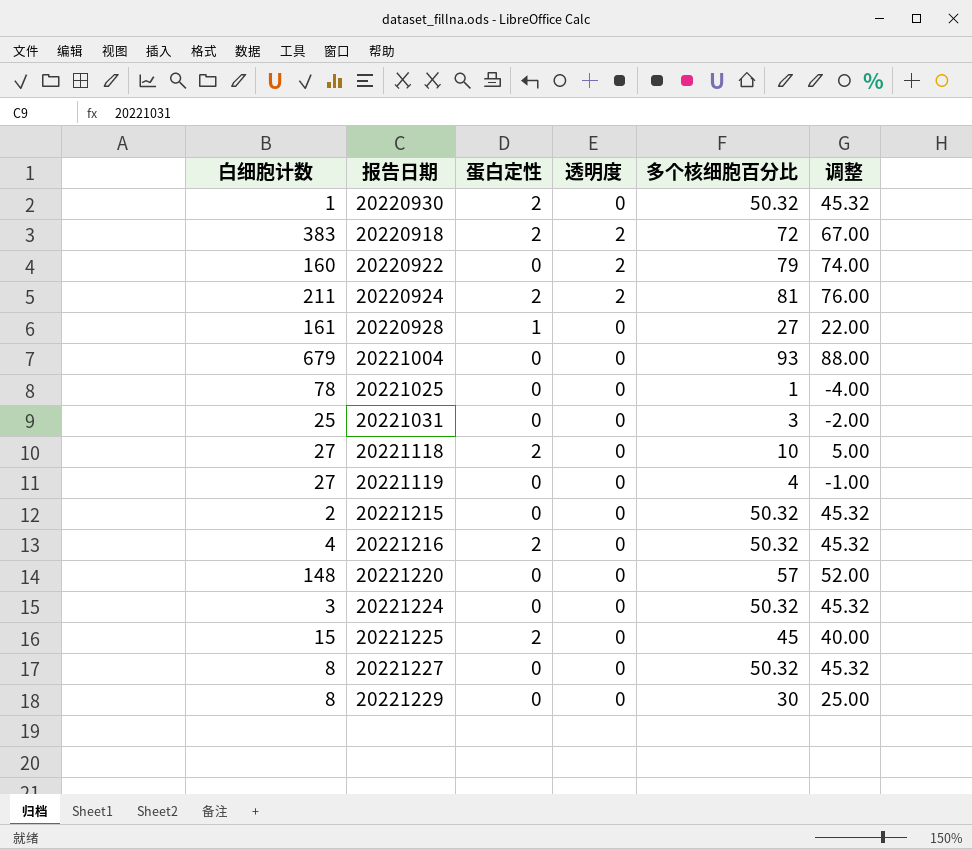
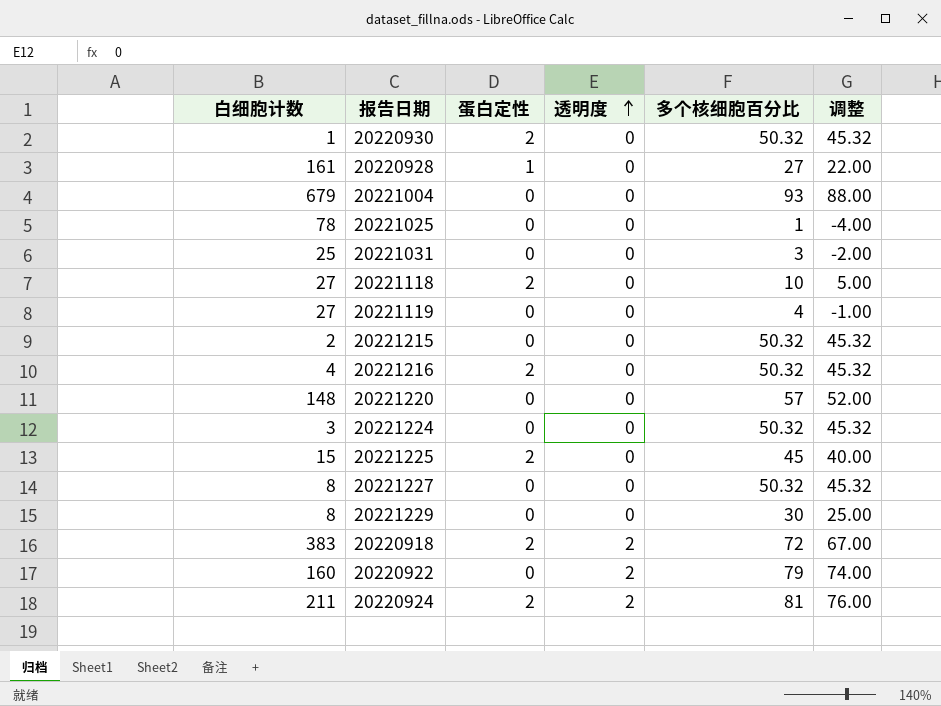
row order: none -> 透明度 ascending

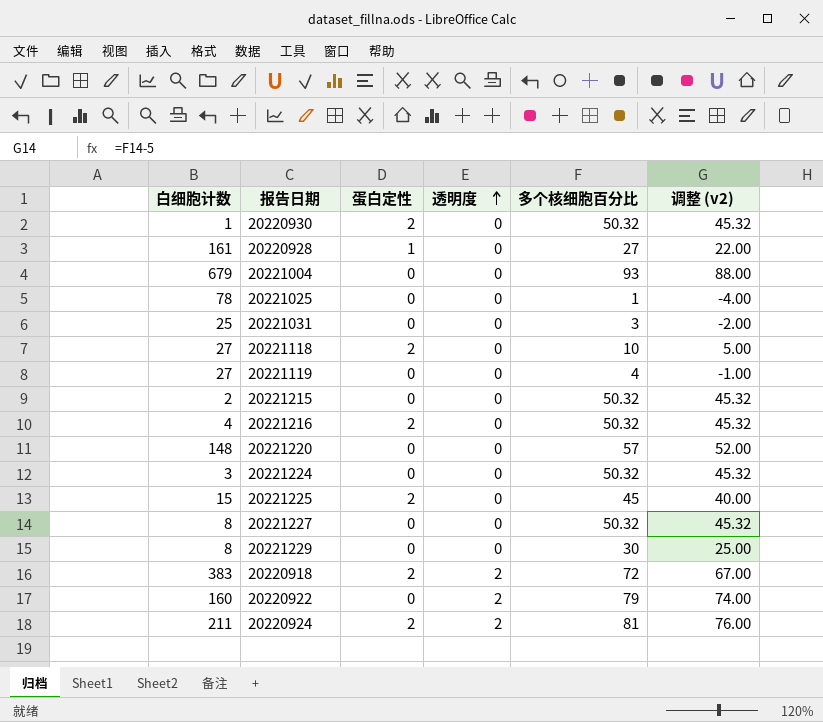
column name: 调整 -> 调整 (v2)

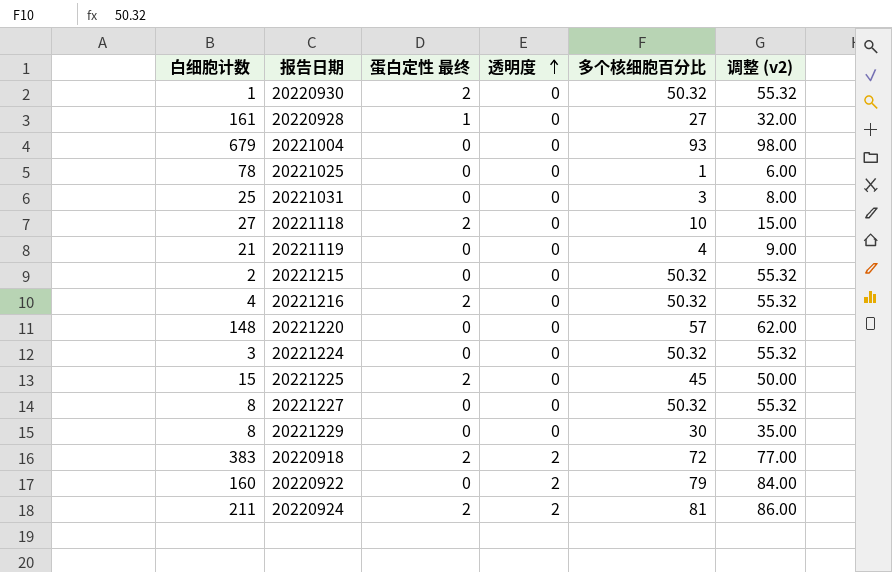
column name: 蛋白定性 -> 蛋白定性 最终
column 调整 (v2) | formula: [多个核细胞百分比] - 5 -> [多个核细胞百分比] + 5
20221119 | 白细胞计数: 27 -> 21

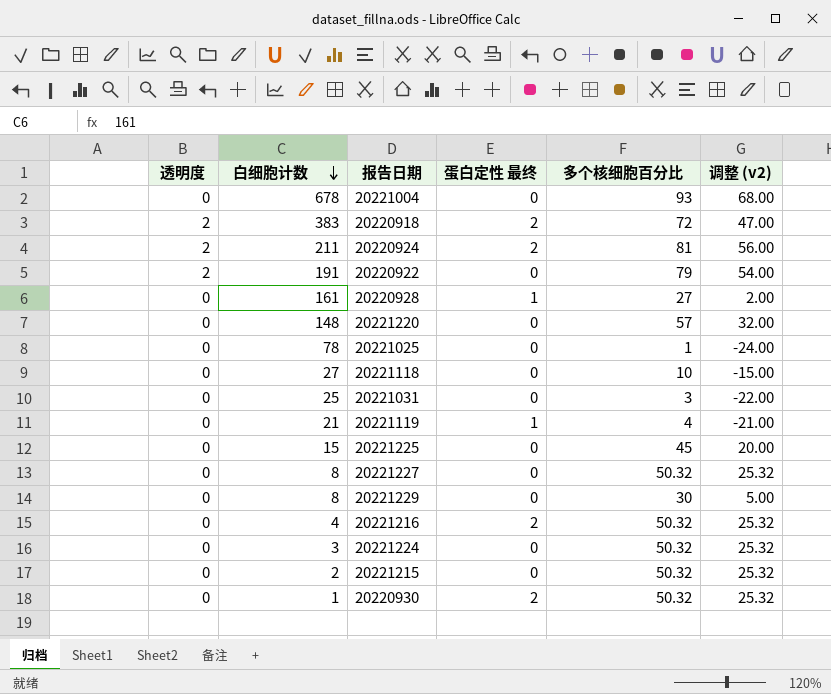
row order: 透明度 ascending -> 白细胞计数 descending
column 透明度 | position: 4 -> 1
column 调整 (v2) | formula: [多个核细胞百分比] + 5 -> [多个核细胞百分比] - 25
20221004 | 白细胞计数: 679 -> 678
20220922 | 白细胞计数: 160 -> 191
20221118 | 蛋白定性 最终: 2 -> 0
20221119 | 蛋白定性 最终: 0 -> 1
20221225 | 蛋白定性 最终: 2 -> 0

